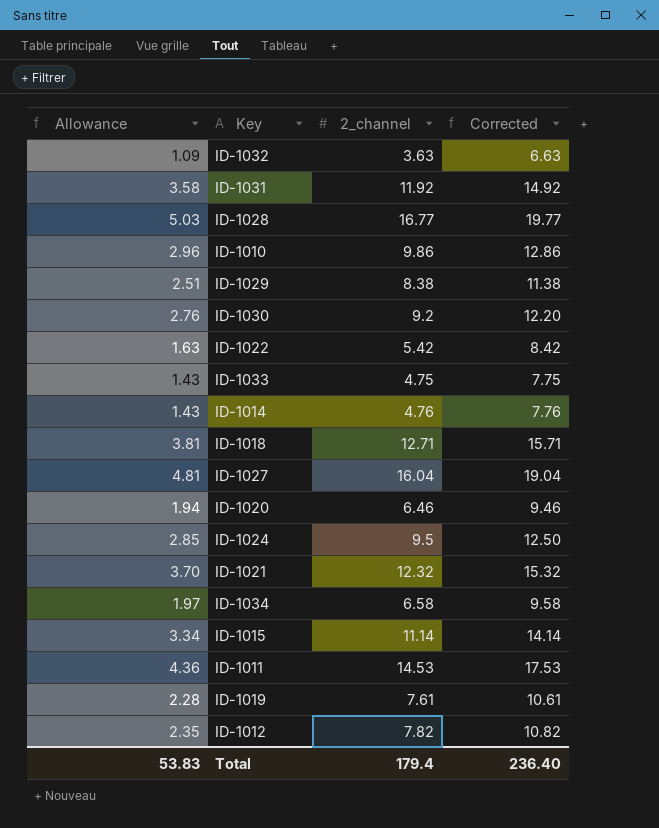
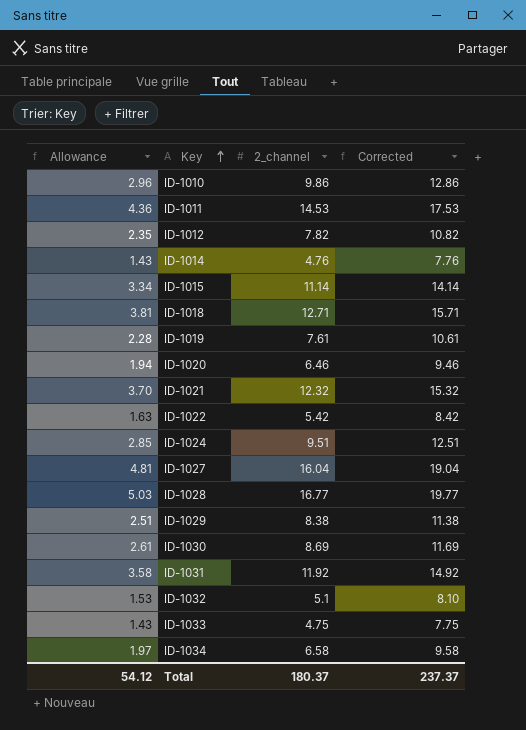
row order: none -> Key ascending
ID-1024 | 2_channel: 9.5 -> 9.51
ID-1024 | Corrected: 12.50 -> 12.51
ID-1030 | Allowance: 2.76 -> 2.61
ID-1030 | 2_channel: 9.2 -> 8.69
ID-1030 | Corrected: 12.20 -> 11.69
ID-1032 | Allowance: 1.09 -> 1.53
ID-1032 | 2_channel: 3.63 -> 5.1
ID-1032 | Corrected: 6.63 -> 8.10
Total | Allowance: 53.83 -> 54.12
Total | 2_channel: 179.4 -> 180.37
Total | Corrected: 236.40 -> 237.37

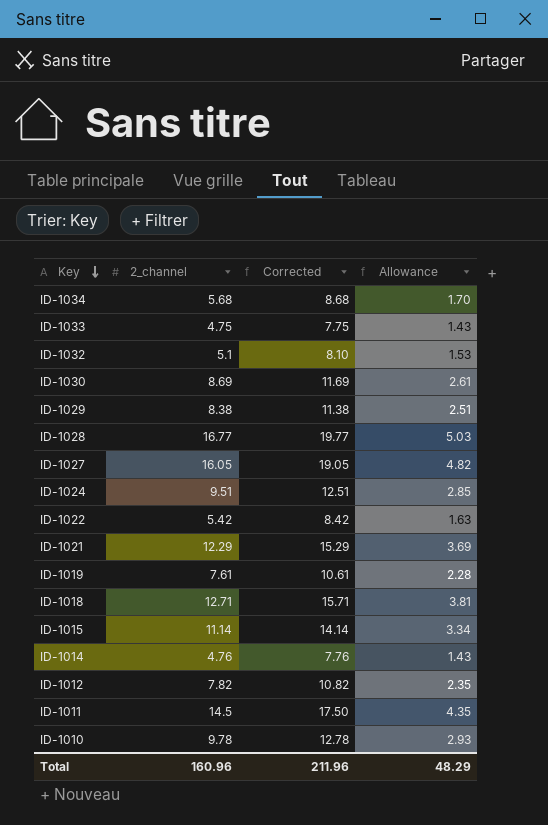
row order: Key ascending -> Key descending
column Allowance | position: 1 -> 4
row ID-1020: 1.94 | 6.46 | 9.46 -> none
row ID-1031: 3.58 | 11.92 | 14.92 -> none
ID-1034 | 2_channel: 6.58 -> 5.68
ID-1034 | Corrected: 9.58 -> 8.68
ID-1034 | Allowance: 1.97 -> 1.70
ID-1027 | 2_channel: 16.04 -> 16.05
ID-1027 | Corrected: 19.04 -> 19.05
ID-1027 | Allowance: 4.81 -> 4.82
ID-1021 | 2_channel: 12.32 -> 12.29
ID-1021 | Corrected: 15.32 -> 15.29
ID-1021 | Allowance: 3.70 -> 3.69
ID-1011 | 2_channel: 14.53 -> 14.5
ID-1011 | Corrected: 17.53 -> 17.50
ID-1011 | Allowance: 4.36 -> 4.35
ID-1010 | 2_channel: 9.86 -> 9.78
ID-1010 | Corrected: 12.86 -> 12.78
ID-1010 | Allowance: 2.96 -> 2.93
Total | 2_channel: 180.37 -> 160.96
Total | Corrected: 237.37 -> 211.96
Total | Allowance: 54.12 -> 48.29

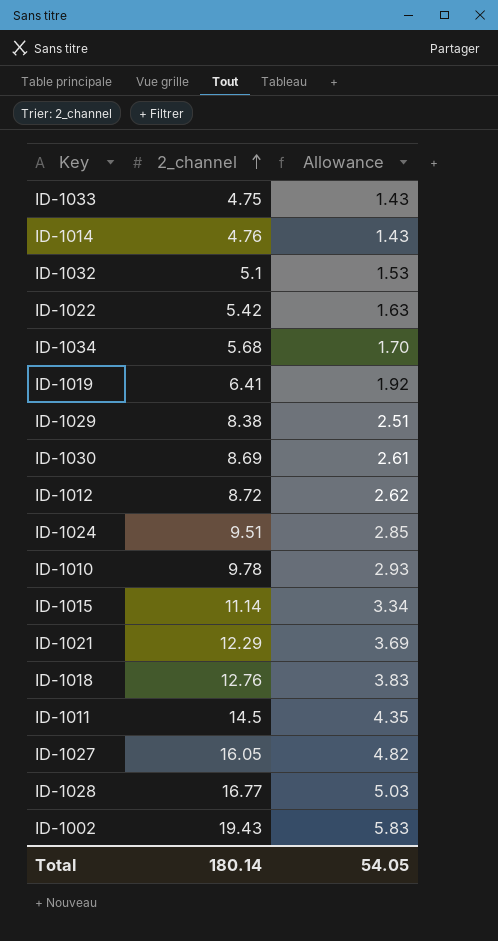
row order: Key descending -> 2_channel ascending
column Corrected | formula: [2_channel] + 3 -> none
ID-1019 | 2_channel: 7.61 -> 6.41
ID-1019 | Allowance: 2.28 -> 1.92
ID-1012 | 2_channel: 7.82 -> 8.72
ID-1012 | Allowance: 2.35 -> 2.62
ID-1018 | 2_channel: 12.71 -> 12.76
ID-1018 | Allowance: 3.81 -> 3.83
row ID-1002: none -> 19.43 | 5.83
Total | 2_channel: 160.96 -> 180.14
Total | Allowance: 48.29 -> 54.05

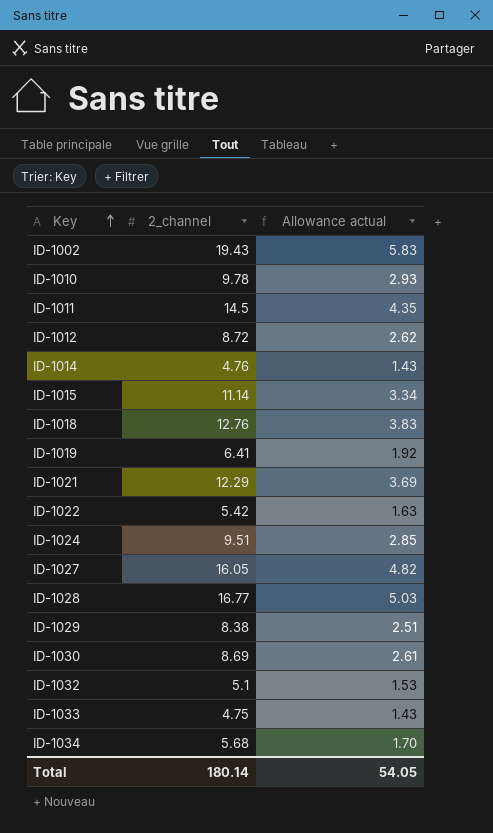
row order: 2_channel ascending -> Key ascending
column name: Allowance -> Allowance actual

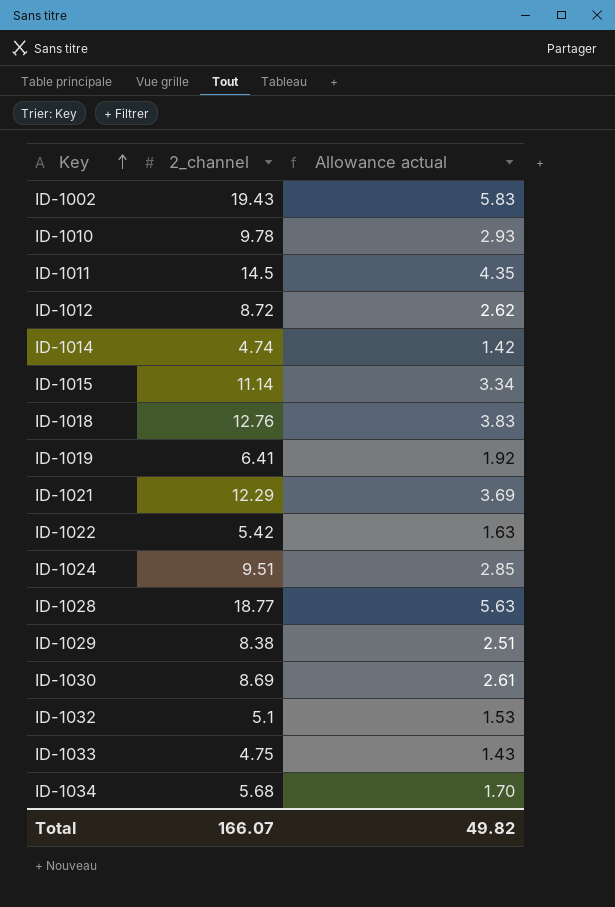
row ID-1027: 16.05 | 4.82 -> none
ID-1014 | 2_channel: 4.76 -> 4.74
ID-1014 | Allowance actual: 1.43 -> 1.42
ID-1028 | 2_channel: 16.77 -> 18.77
ID-1028 | Allowance actual: 5.03 -> 5.63
Total | 2_channel: 180.14 -> 166.07
Total | Allowance actual: 54.05 -> 49.82

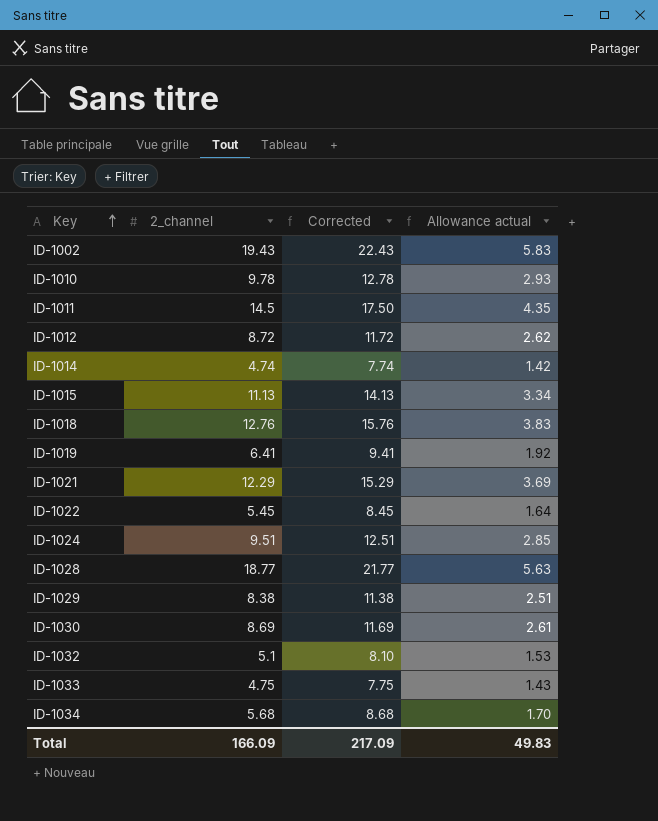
column Corrected | formula: none -> [2_channel] + 3
ID-1015 | 2_channel: 11.14 -> 11.13
ID-1022 | 2_channel: 5.42 -> 5.45
ID-1022 | Allowance actual: 1.63 -> 1.64
Total | 2_channel: 166.07 -> 166.09
Total | Allowance actual: 49.82 -> 49.83

